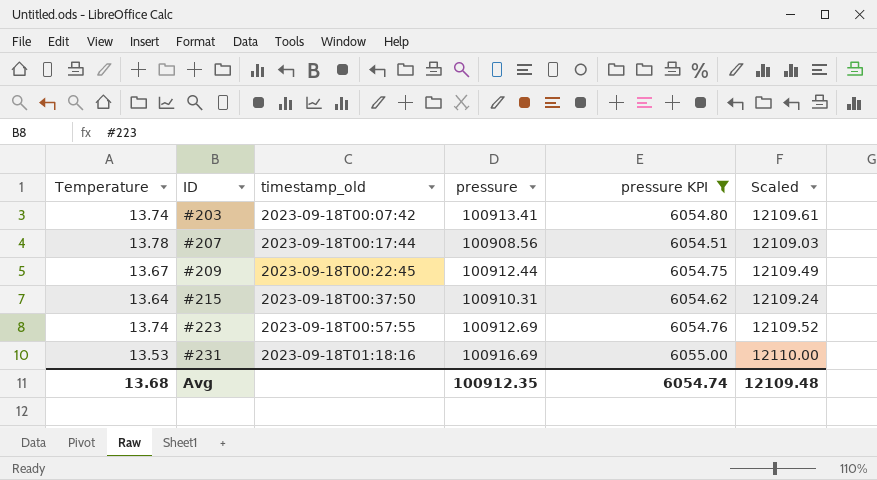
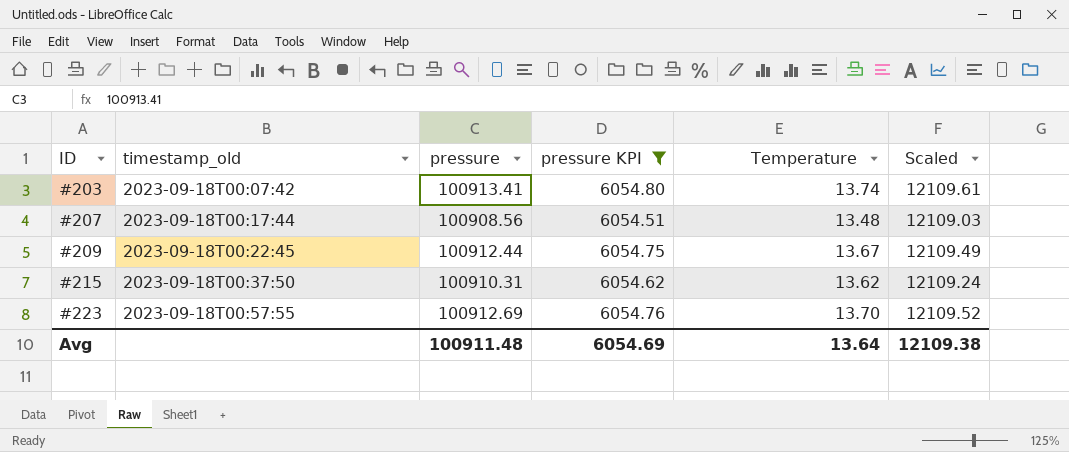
column Temperature | position: 1 -> 5
row #231: 13.53 | 2023-09-18T01:18:16 | 100916.69 | 6055.00 | 12110.00 -> none
#207 | Temperature: 13.78 -> 13.48
#215 | Temperature: 13.64 -> 13.62
#223 | Temperature: 13.74 -> 13.70
Avg | pressure: 100912.35 -> 100911.48
Avg | pressure KPI: 6054.74 -> 6054.69
Avg | Temperature: 13.68 -> 13.64
Avg | Scaled: 12109.48 -> 12109.38

